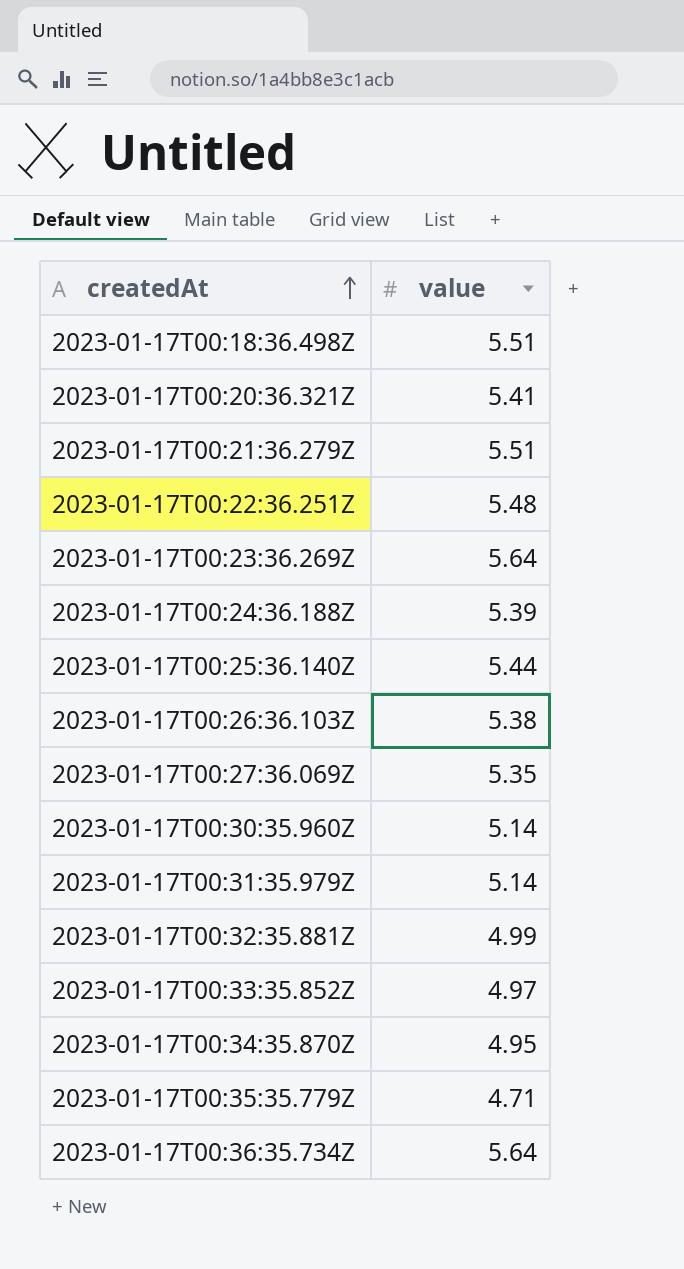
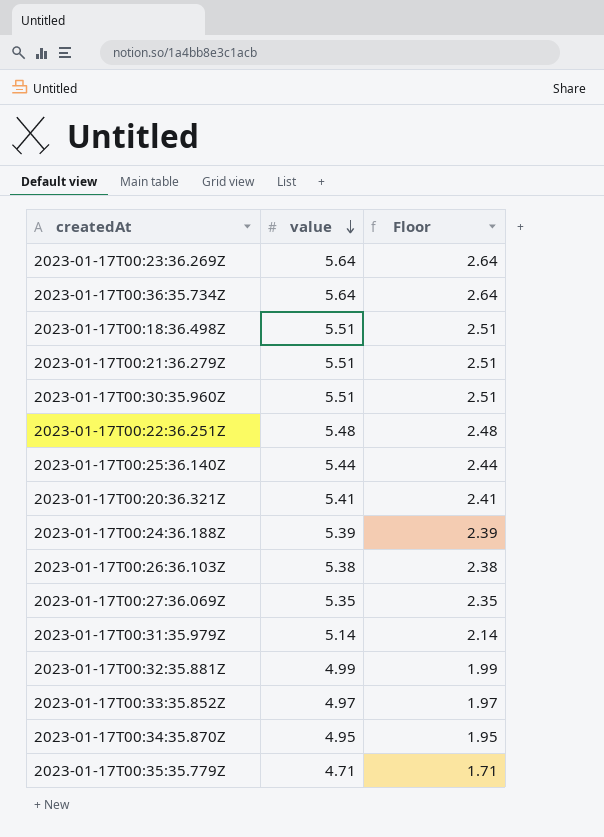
row order: createdAt ascending -> value descending
column Floor | formula: none -> [value] - 3
2023-01-17T00:30:35.960Z | value: 5.14 -> 5.51

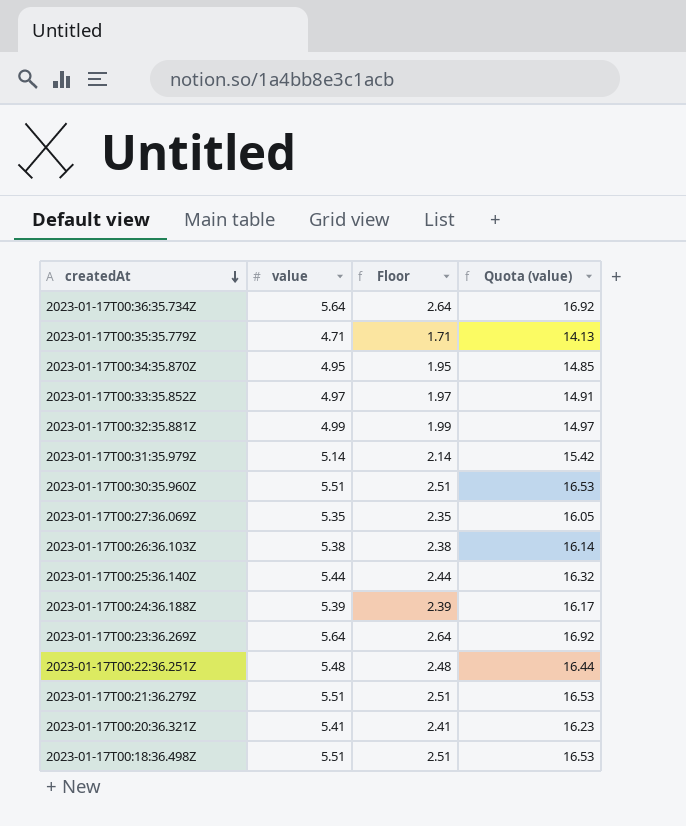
row order: value descending -> createdAt descending
column Quota (value) | formula: none -> [value] * 3

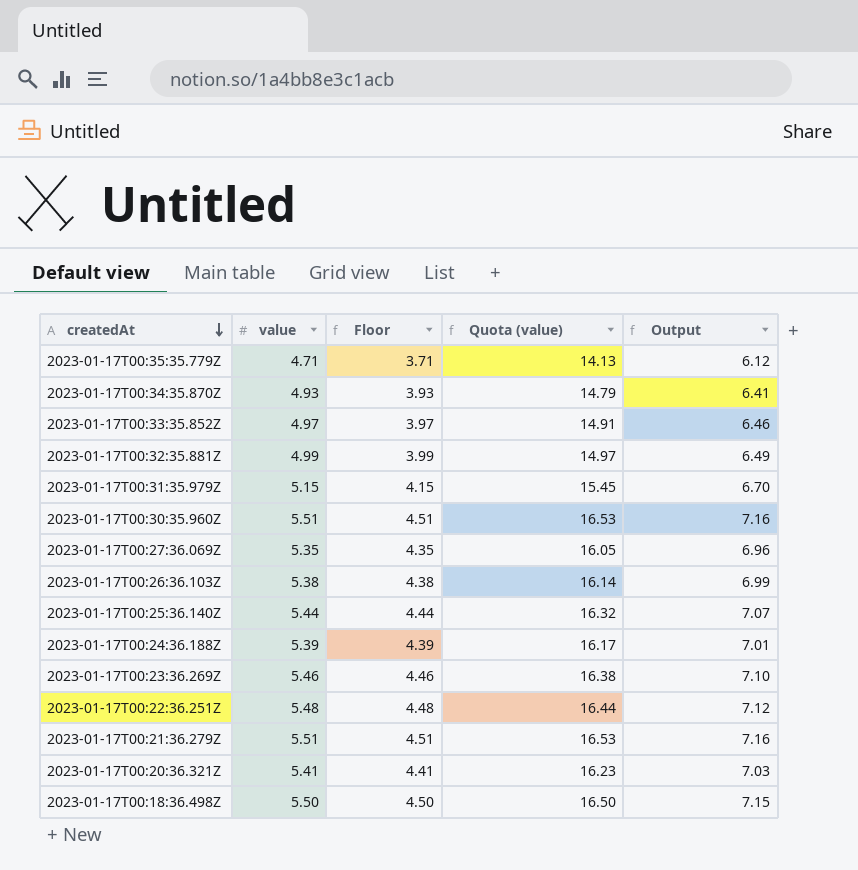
column Floor | formula: [value] - 3 -> [value] - 1
column Output | formula: none -> [value] * 1.3
row 2023-01-17T00:36:35.734Z: 5.64 | 2.64 | 16.92 -> none
2023-01-17T00:34:35.870Z | value: 4.95 -> 4.93
2023-01-17T00:34:35.870Z | Quota (value): 14.85 -> 14.79
2023-01-17T00:31:35.979Z | value: 5.14 -> 5.15
2023-01-17T00:31:35.979Z | Quota (value): 15.42 -> 15.45
2023-01-17T00:23:36.269Z | value: 5.64 -> 5.46
2023-01-17T00:23:36.269Z | Quota (value): 16.92 -> 16.38
2023-01-17T00:18:36.498Z | value: 5.51 -> 5.50
2023-01-17T00:18:36.498Z | Quota (value): 16.53 -> 16.50

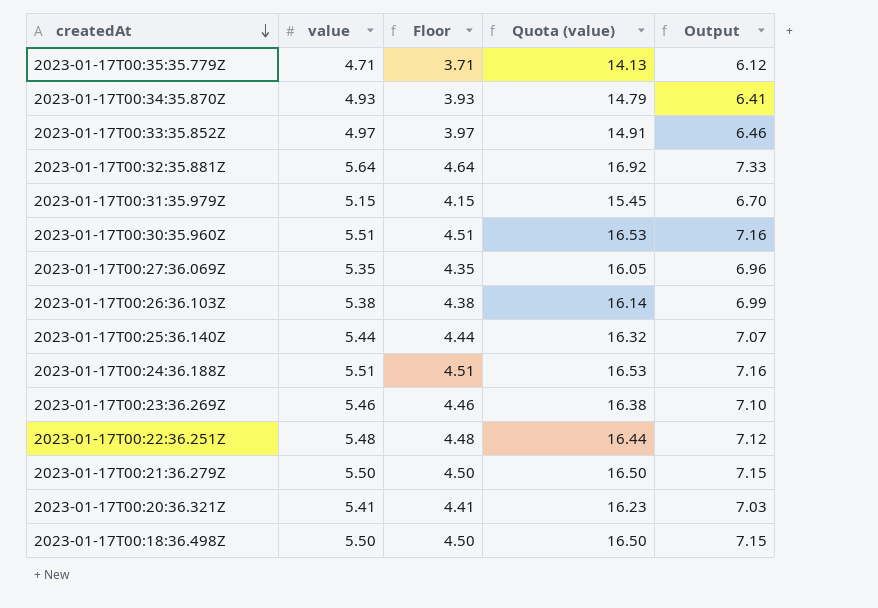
2023-01-17T00:32:35.881Z | value: 4.99 -> 5.64
2023-01-17T00:32:35.881Z | Floor: 3.99 -> 4.64
2023-01-17T00:32:35.881Z | Quota (value): 14.97 -> 16.92
2023-01-17T00:32:35.881Z | Output: 6.49 -> 7.33
2023-01-17T00:24:36.188Z | value: 5.39 -> 5.51
2023-01-17T00:24:36.188Z | Floor: 4.39 -> 4.51
2023-01-17T00:24:36.188Z | Quota (value): 16.17 -> 16.53
2023-01-17T00:24:36.188Z | Output: 7.01 -> 7.16
2023-01-17T00:21:36.279Z | value: 5.51 -> 5.50
2023-01-17T00:21:36.279Z | Floor: 4.51 -> 4.50
2023-01-17T00:21:36.279Z | Quota (value): 16.53 -> 16.50
2023-01-17T00:21:36.279Z | Output: 7.16 -> 7.15

